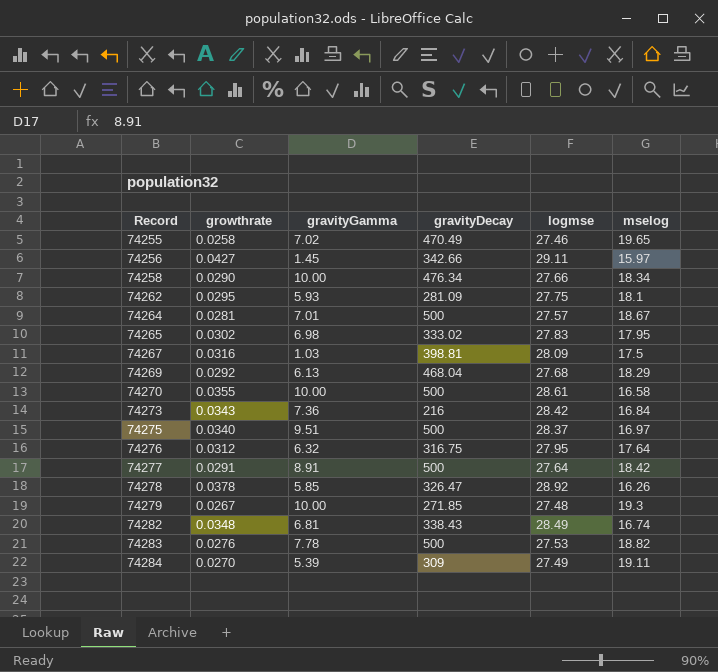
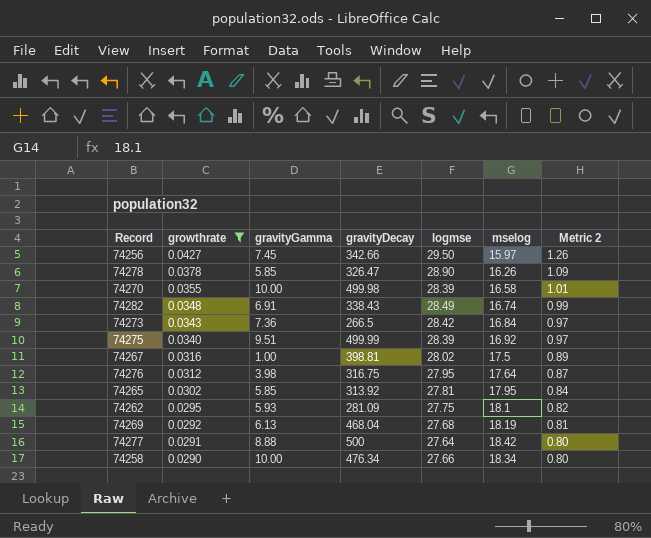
filter: none -> growthrate >= 0.0290
row order: Record ascending -> growthrate descending
column Metric 2 | formula: none -> [growthrate] * [logmse]
74256 | gravityGamma: 1.45 -> 7.45
74256 | logmse: 29.11 -> 29.50
74278 | logmse: 28.92 -> 28.90
74270 | gravityDecay: 500 -> 499.98
74270 | logmse: 28.61 -> 28.39
74282 | gravityGamma: 6.81 -> 6.91
74273 | gravityDecay: 216 -> 266.5
74275 | gravityDecay: 500 -> 499.99
74275 | logmse: 28.37 -> 28.39
74275 | mselog: 16.97 -> 16.92
74267 | gravityGamma: 1.03 -> 1.00
74267 | logmse: 28.09 -> 28.02
74276 | gravityGamma: 6.32 -> 3.98
74265 | gravityGamma: 6.98 -> 5.85
74265 | gravityDecay: 333.02 -> 313.92
74265 | logmse: 27.83 -> 27.81
74269 | mselog: 18.29 -> 18.19
74277 | gravityGamma: 8.91 -> 8.88

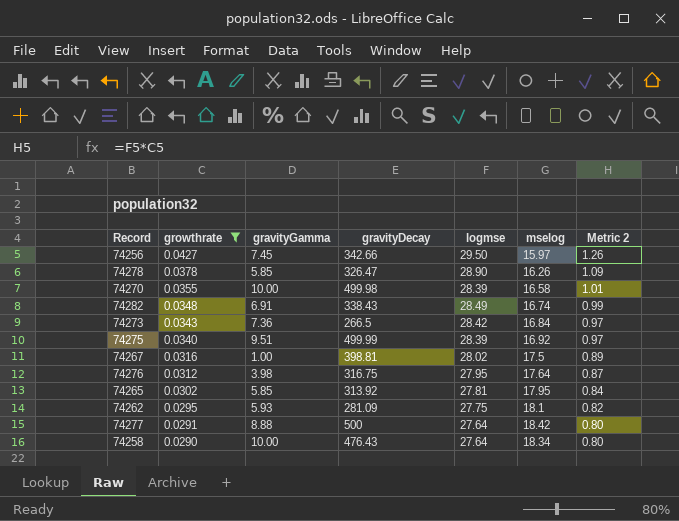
row 74269: 0.0292 | 6.13 | 468.04 | 27.68 | 18.19 | 0.81 -> none
74258 | gravityDecay: 476.34 -> 476.43
74258 | logmse: 27.66 -> 27.64

